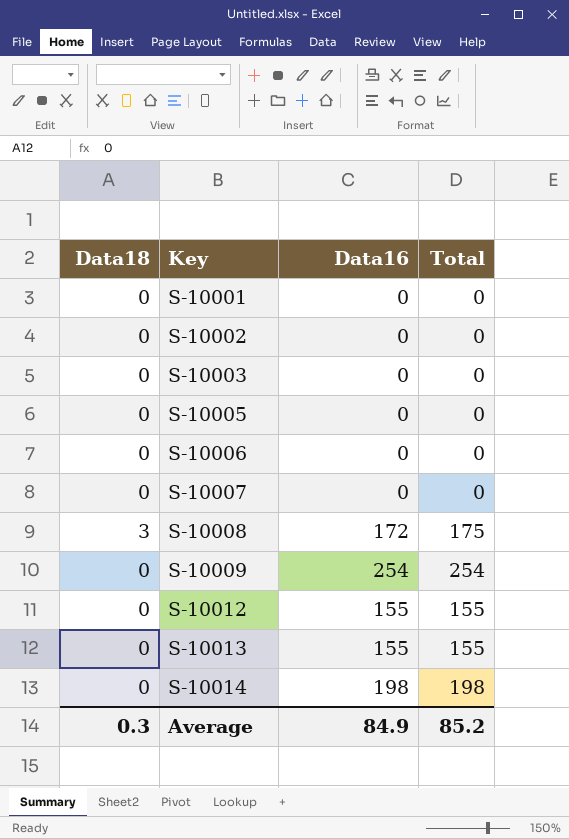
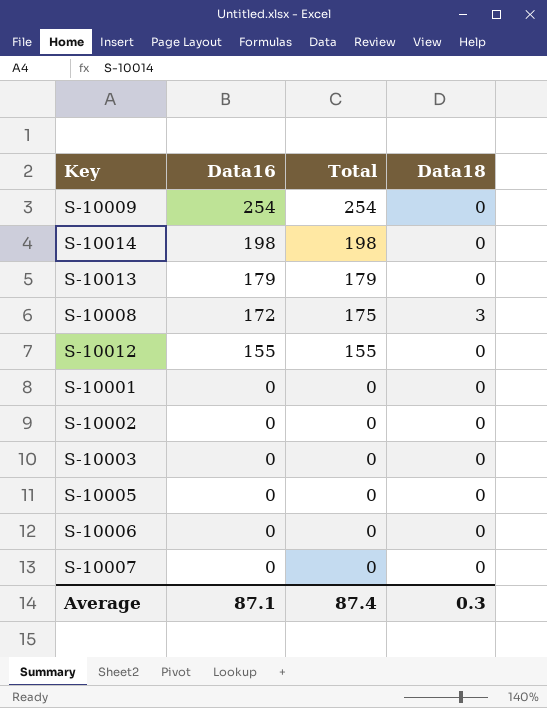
row order: Key ascending -> Data16 descending
column Data18 | position: 1 -> 4
S-10013 | Data16: 155 -> 179
S-10013 | Total: 155 -> 179
Average | Data16: 84.9 -> 87.1
Average | Total: 85.2 -> 87.4

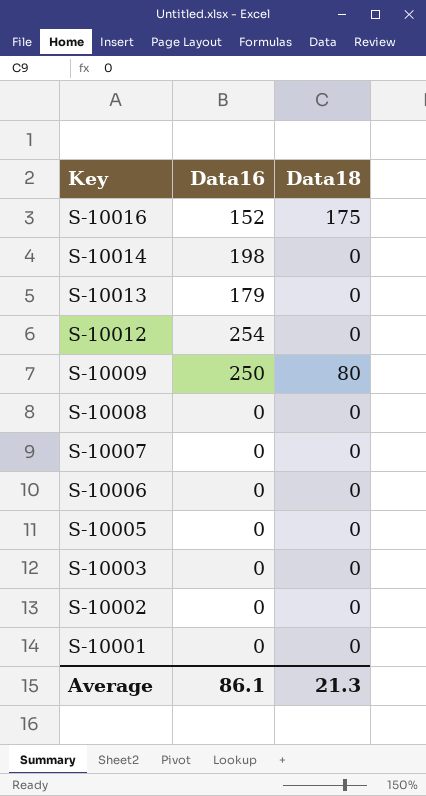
row order: Data16 descending -> Key descending
column Total | formula: [Data16] + [Data18] -> none
row S-10016: none -> 152 | 175
S-10012 | Data16: 155 -> 254
S-10009 | Data16: 254 -> 250
S-10009 | Data18: 0 -> 80
S-10008 | Data16: 172 -> 0
S-10008 | Data18: 3 -> 0
Average | Data16: 87.1 -> 86.1
Average | Data18: 0.3 -> 21.3

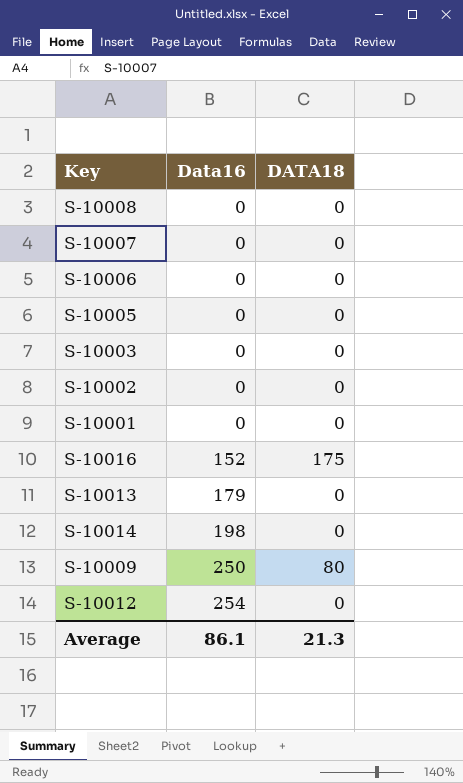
row order: Key descending -> Data16 ascending
column name: Data18 -> DATA18

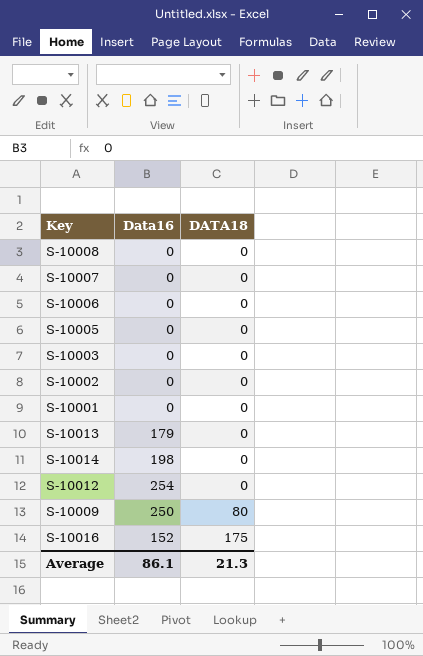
row order: Data16 ascending -> DATA18 ascending

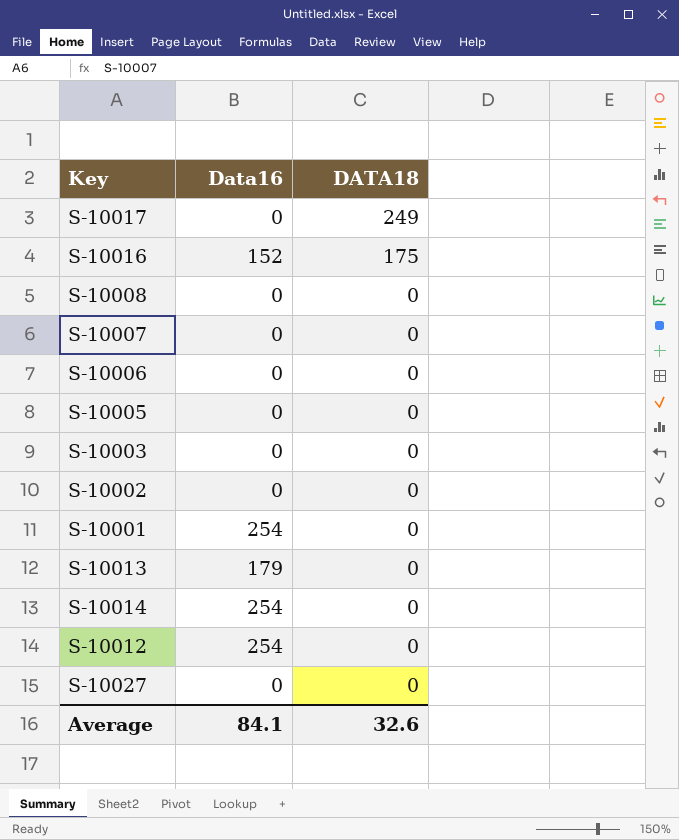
row order: DATA18 ascending -> DATA18 descending
row S-10009: 250 | 80 -> none
row S-10017: none -> 0 | 249
S-10001 | Data16: 0 -> 254
S-10014 | Data16: 198 -> 254
row S-10027: none -> 0 | 0
Average | Data16: 86.1 -> 84.1
Average | DATA18: 21.3 -> 32.6

